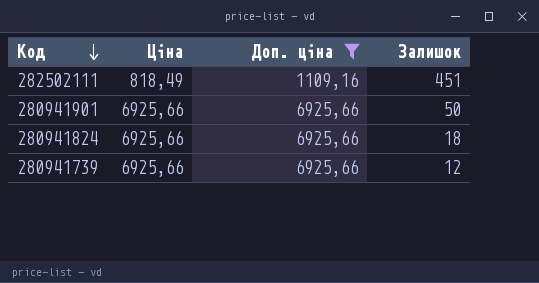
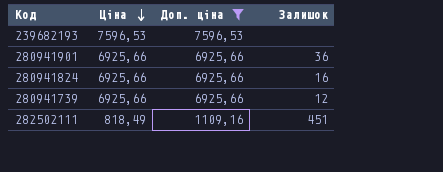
row order: Код descending -> Ціна descending
row 239682193: none -> 7596,53 | 7596,53 | none
280941901 | Залишок: 50 -> 36
280941824 | Залишок: 18 -> 16

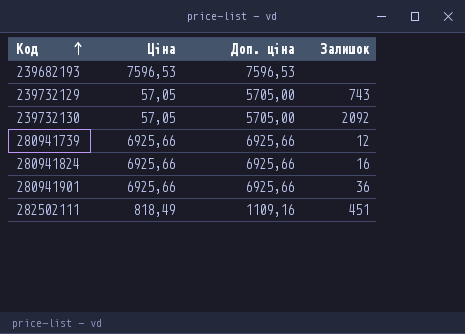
filter: Доп. ціна != 5705,00 -> none
row order: Ціна descending -> Код ascending

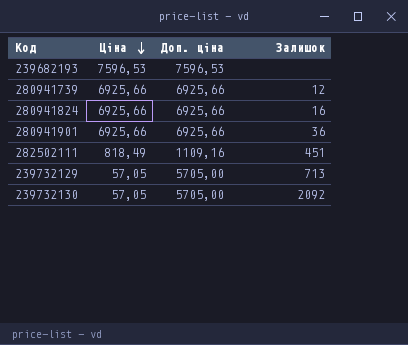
row order: Код ascending -> Ціна descending
239732129 | Залишок: 743 -> 713

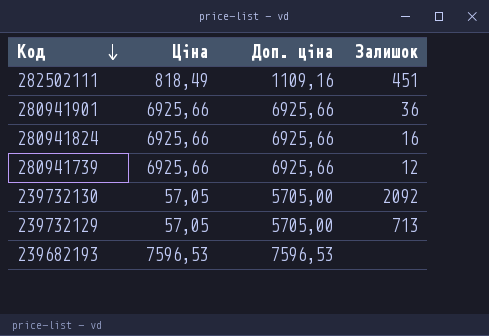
row order: Ціна descending -> Код descending

